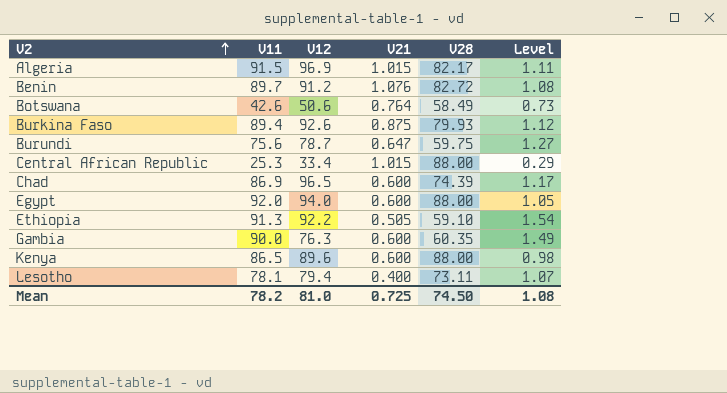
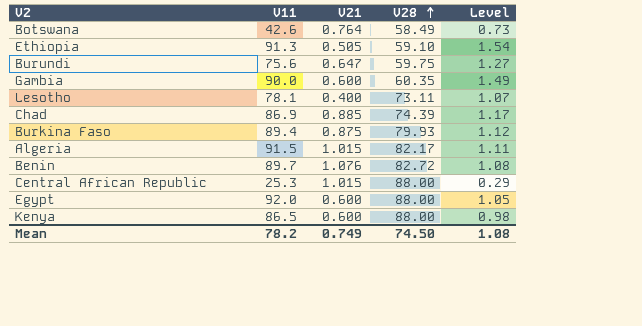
row order: V2 ascending -> V28 ascending
column V12 | position: 3 -> none
Chad | V21: 0.600 -> 0.885
Mean | V21: 0.725 -> 0.749

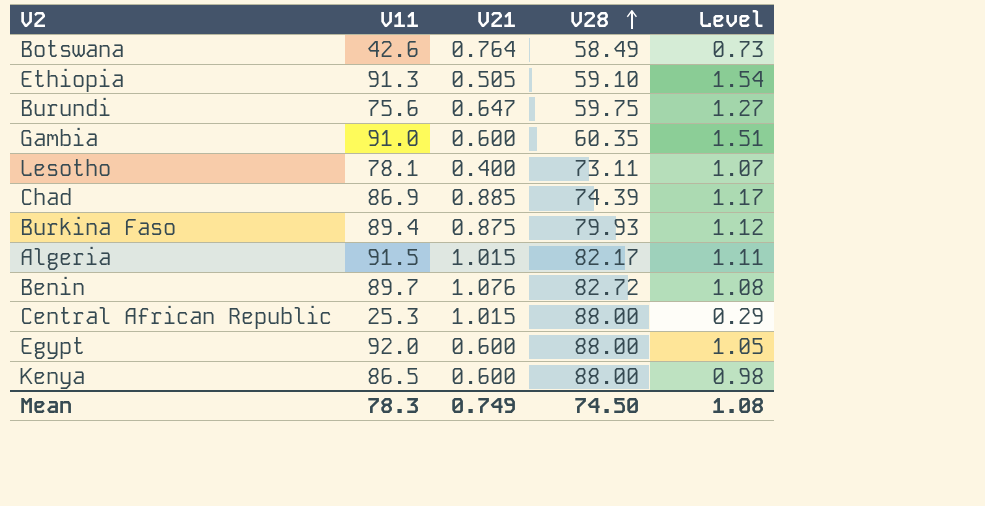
Gambia | V11: 90.0 -> 91.0
Gambia | Level: 1.49 -> 1.51
Mean | V11: 78.2 -> 78.3

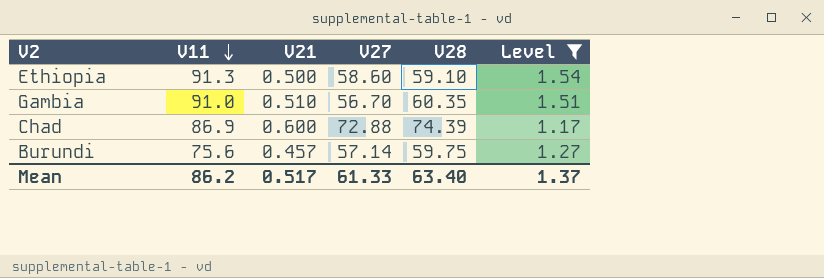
filter: none -> Level >= 1.17
row order: V28 ascending -> V11 descending
column V27 | position: none -> 4
Ethiopia | V21: 0.505 -> 0.500
Gambia | V21: 0.600 -> 0.510
Chad | V21: 0.885 -> 0.600
Burundi | V21: 0.647 -> 0.457
Mean | V11: 78.3 -> 86.2
Mean | V21: 0.749 -> 0.517
Mean | V28: 74.50 -> 63.40
Mean | Level: 1.08 -> 1.37

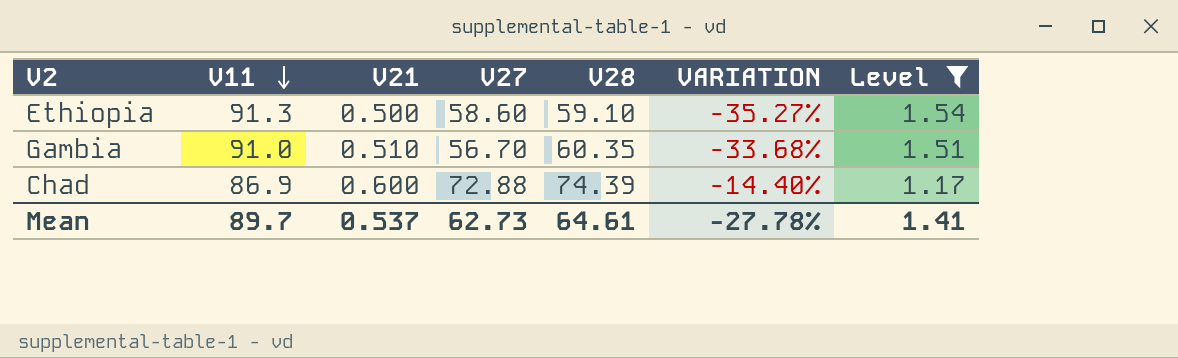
column VARIATION | formula: none -> ([V28] - [V11]) / [V11]
row Burundi: 75.6 | 0.457 | 57.14 | 59.75 | 1.27 -> none
Mean | V11: 86.2 -> 89.7
Mean | V21: 0.517 -> 0.537
Mean | V27: 61.33 -> 62.73
Mean | V28: 63.40 -> 64.61
Mean | Level: 1.37 -> 1.41

